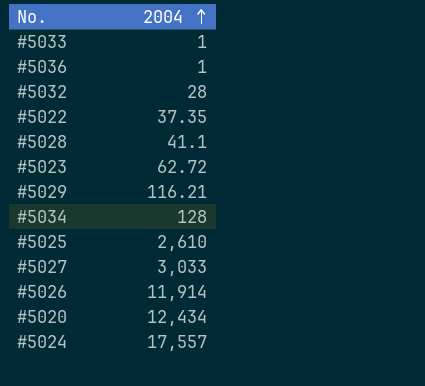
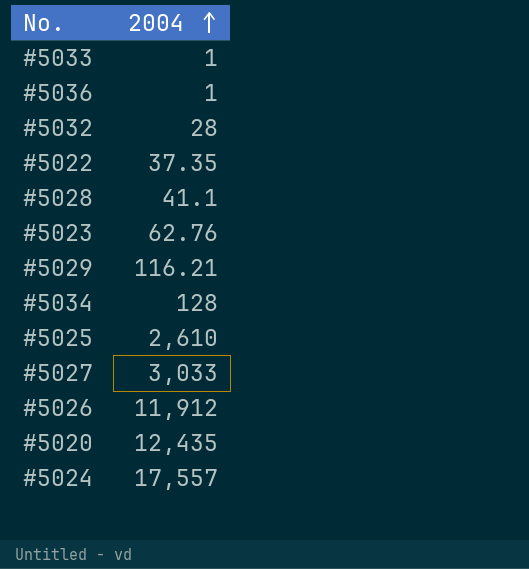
#5023 | 2004: 62.72 -> 62.76
#5026 | 2004: 11,914 -> 11,912
#5020 | 2004: 12,434 -> 12,435

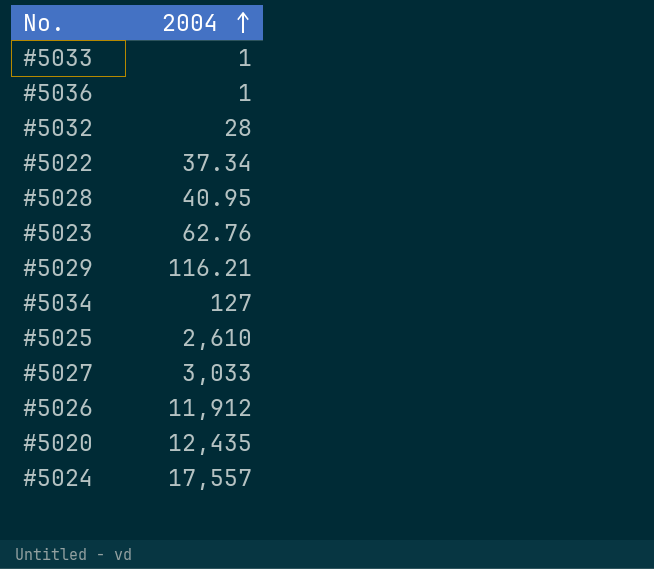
#5022 | 2004: 37.35 -> 37.34
#5028 | 2004: 41.1 -> 40.95
#5034 | 2004: 128 -> 127

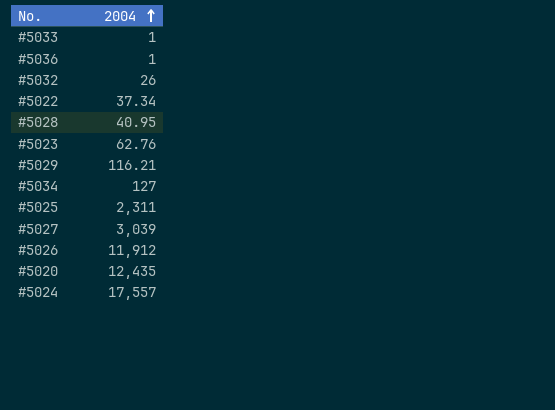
#5032 | 2004: 28 -> 26
#5025 | 2004: 2,610 -> 2,311
#5027 | 2004: 3,033 -> 3,039

